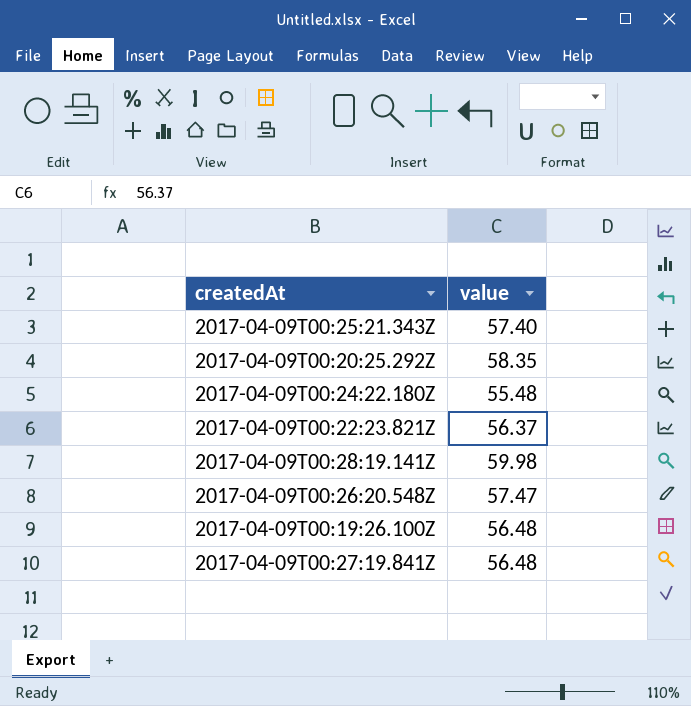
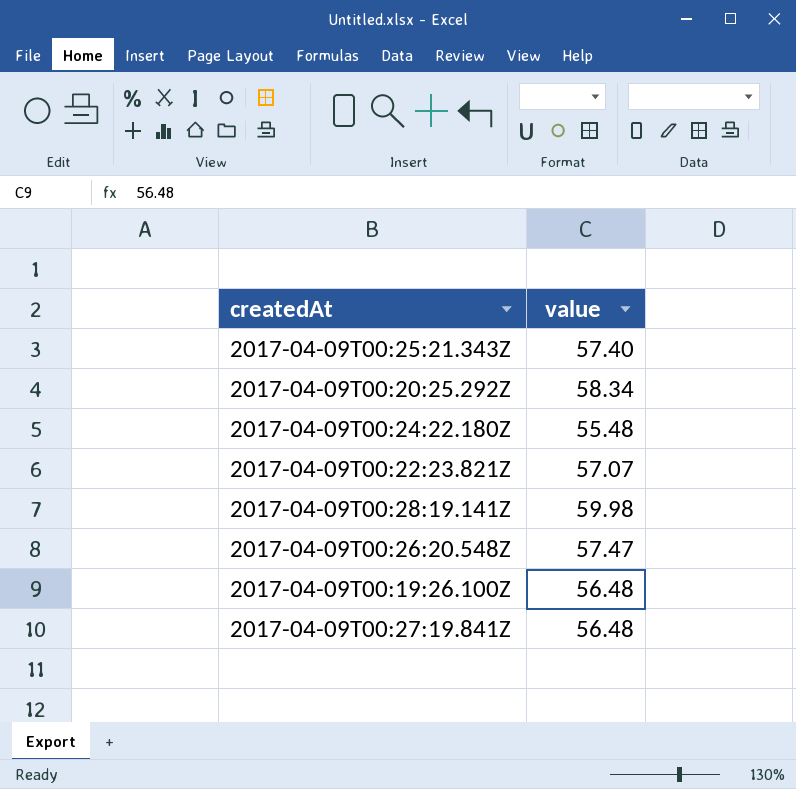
2017-04-09T00:20:25.292Z | value: 58.35 -> 58.34
2017-04-09T00:22:23.821Z | value: 56.37 -> 57.07

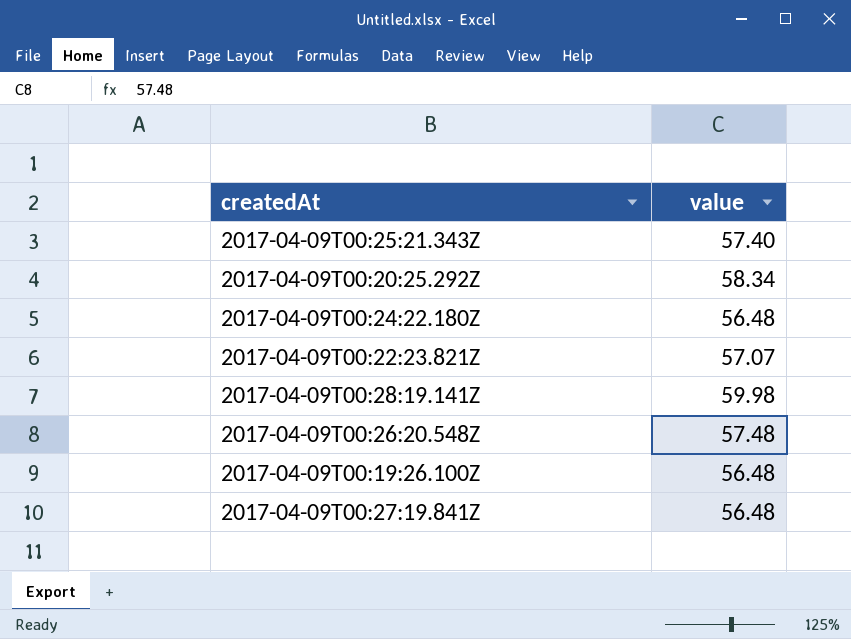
2017-04-09T00:24:22.180Z | value: 55.48 -> 56.48
2017-04-09T00:26:20.548Z | value: 57.47 -> 57.48

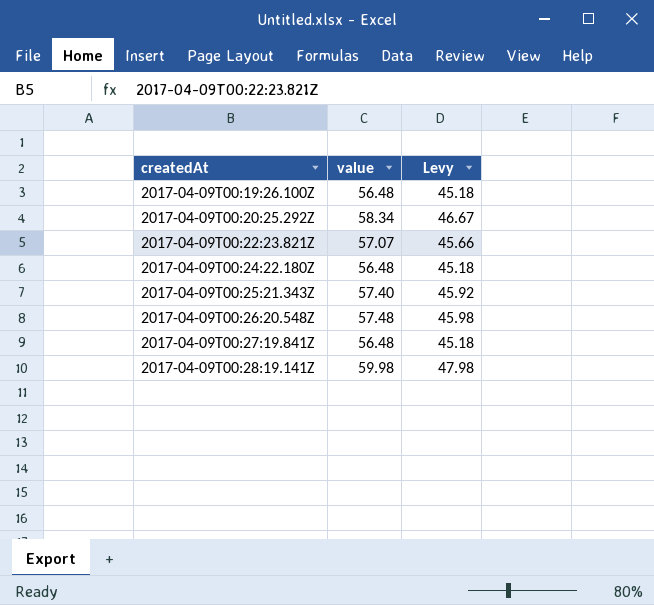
row order: none -> createdAt ascending
column Levy | formula: none -> [value] * 0.8

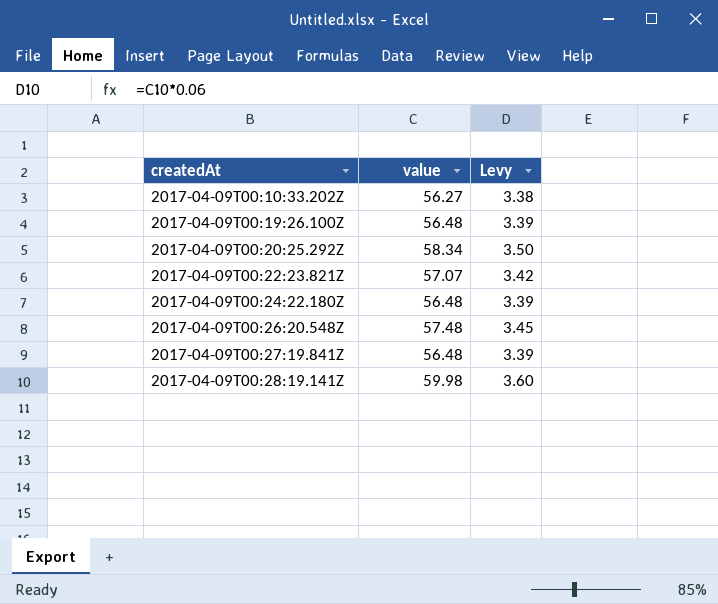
column Levy | formula: [value] * 0.8 -> [value] * 0.06
row 2017-04-09T00:25:21.343Z: 57.40 | 45.92 -> none
row 2017-04-09T00:10:33.202Z: none -> 56.27 | 3.38

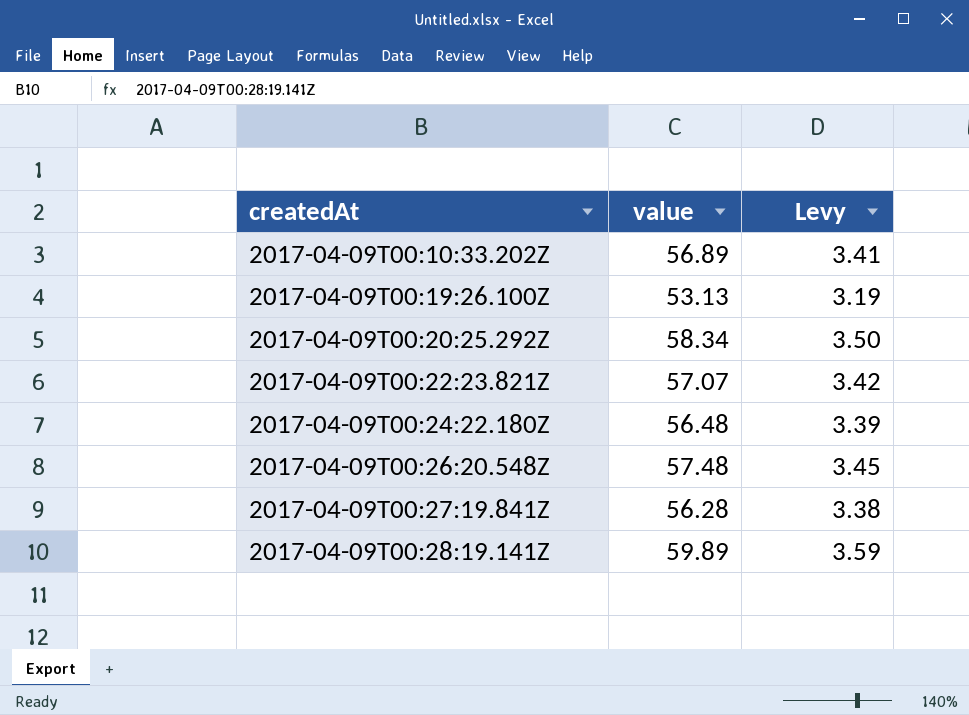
2017-04-09T00:10:33.202Z | value: 56.27 -> 56.89
2017-04-09T00:10:33.202Z | Levy: 3.38 -> 3.41
2017-04-09T00:19:26.100Z | value: 56.48 -> 53.13
2017-04-09T00:19:26.100Z | Levy: 3.39 -> 3.19
2017-04-09T00:27:19.841Z | value: 56.48 -> 56.28
2017-04-09T00:27:19.841Z | Levy: 3.39 -> 3.38
2017-04-09T00:28:19.141Z | value: 59.98 -> 59.89
2017-04-09T00:28:19.141Z | Levy: 3.60 -> 3.59

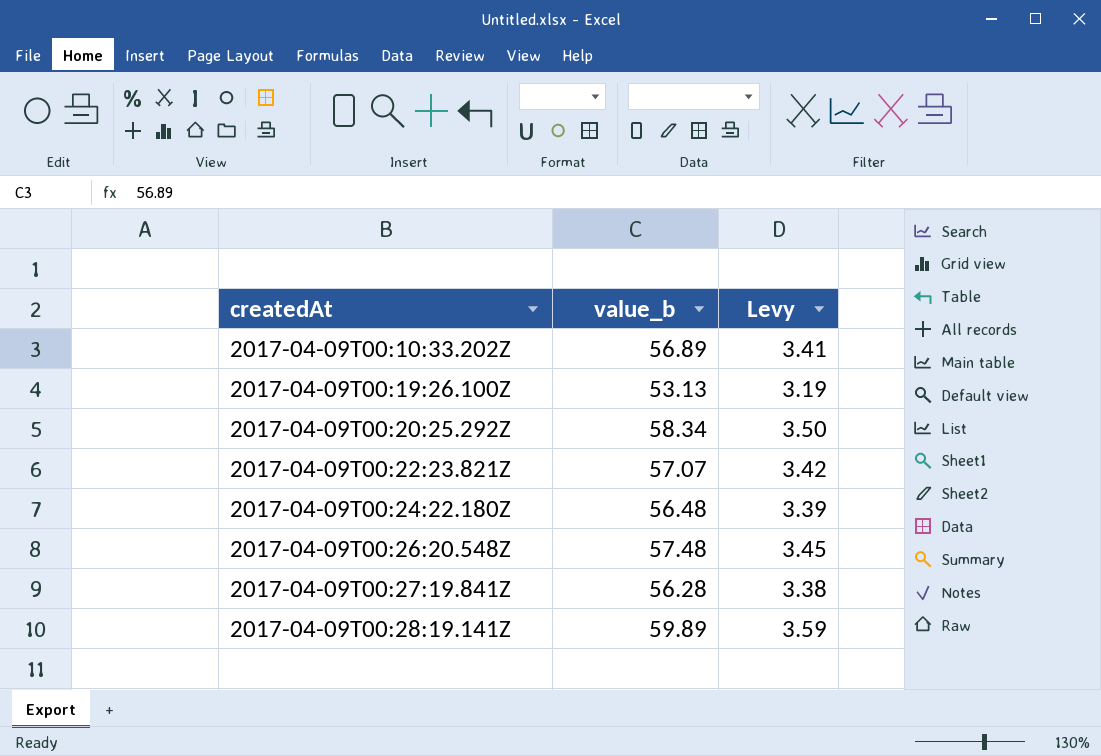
column name: value -> value_b

